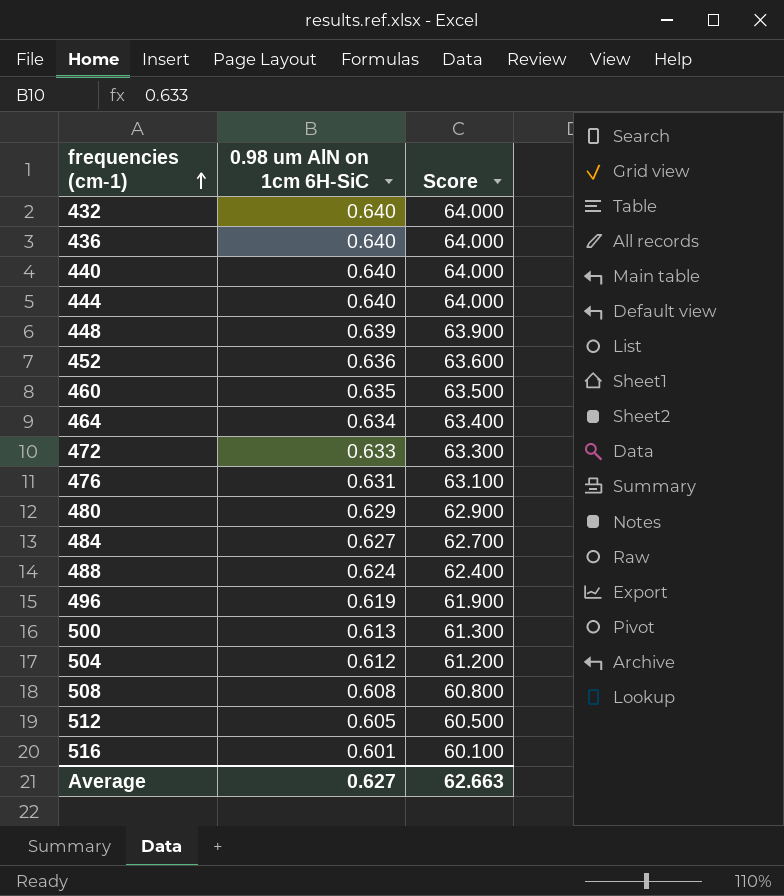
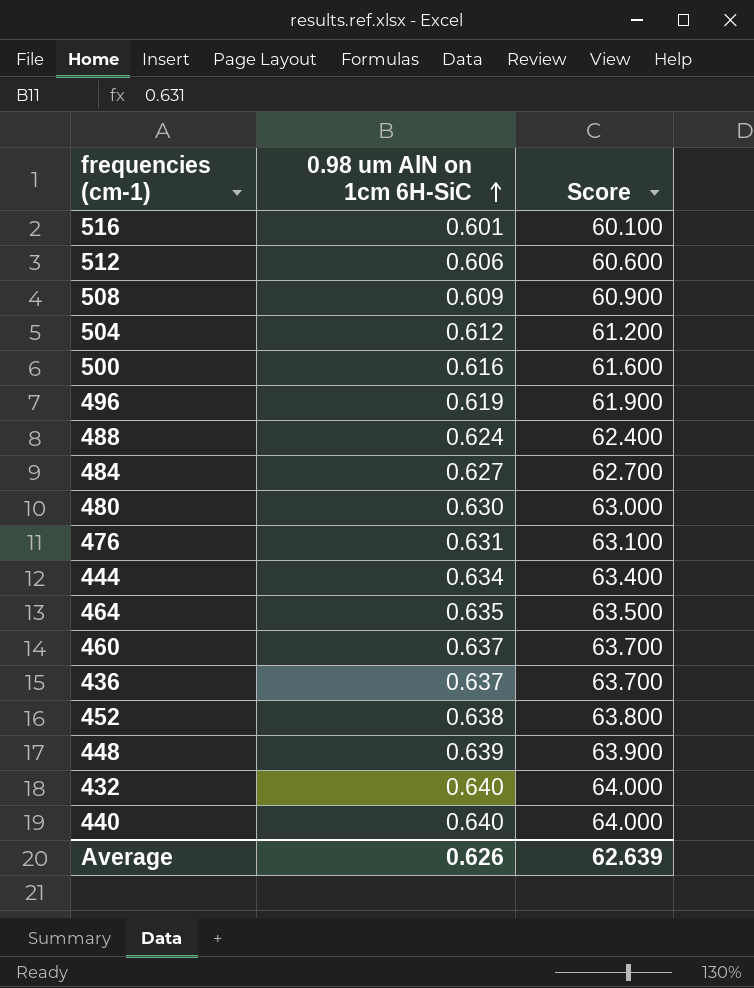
row order: frequencies (cm-1) ascending -> 0.98 um AlN on 1cm 6H-SiC ascending
row 472: 0.633 | 63.300 -> none
512 | 0.98 um AlN on 1cm 6H-SiC: 0.605 -> 0.606
512 | Score: 60.500 -> 60.600
508 | 0.98 um AlN on 1cm 6H-SiC: 0.608 -> 0.609
508 | Score: 60.800 -> 60.900
500 | 0.98 um AlN on 1cm 6H-SiC: 0.613 -> 0.616
500 | Score: 61.300 -> 61.600
480 | 0.98 um AlN on 1cm 6H-SiC: 0.629 -> 0.630
480 | Score: 62.900 -> 63.000
444 | 0.98 um AlN on 1cm 6H-SiC: 0.640 -> 0.634
444 | Score: 64.000 -> 63.400
464 | 0.98 um AlN on 1cm 6H-SiC: 0.634 -> 0.635
464 | Score: 63.400 -> 63.500
460 | 0.98 um AlN on 1cm 6H-SiC: 0.635 -> 0.637
460 | Score: 63.500 -> 63.700
436 | 0.98 um AlN on 1cm 6H-SiC: 0.640 -> 0.637
436 | Score: 64.000 -> 63.700
452 | 0.98 um AlN on 1cm 6H-SiC: 0.636 -> 0.638
452 | Score: 63.600 -> 63.800
Average | 0.98 um AlN on 1cm 6H-SiC: 0.627 -> 0.626
Average | Score: 62.663 -> 62.639

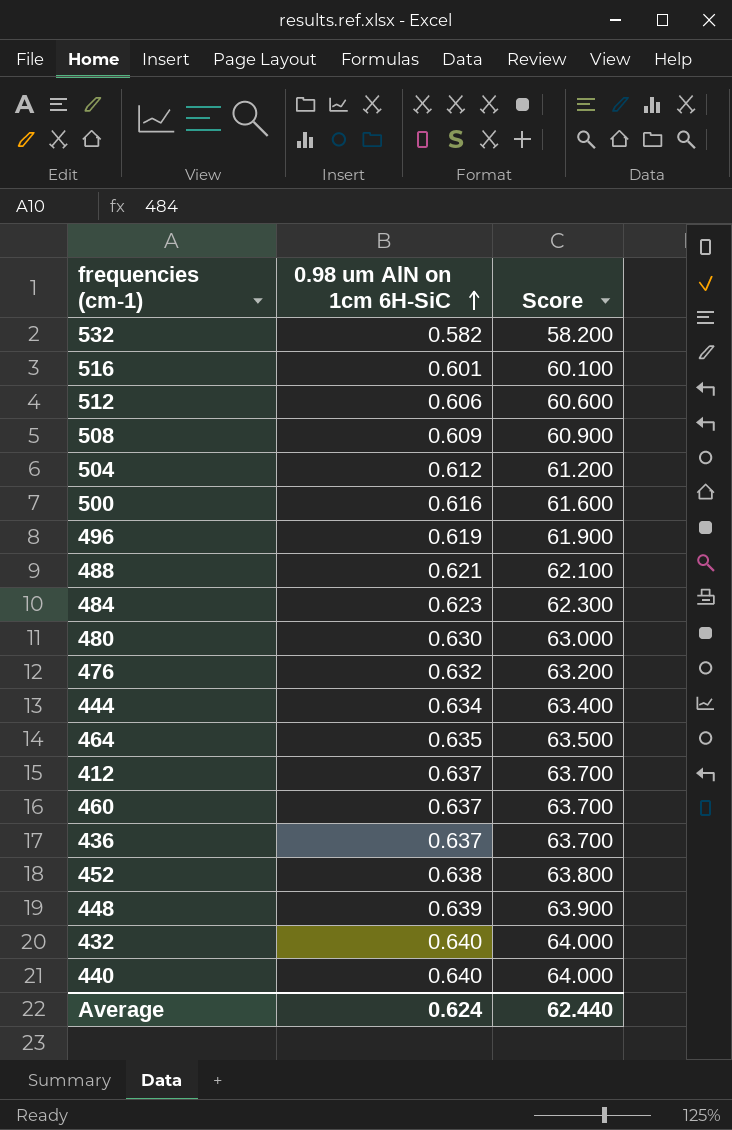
row 532: none -> 0.582 | 58.200
488 | 0.98 um AlN on 1cm 6H-SiC: 0.624 -> 0.621
488 | Score: 62.400 -> 62.100
484 | 0.98 um AlN on 1cm 6H-SiC: 0.627 -> 0.623
484 | Score: 62.700 -> 62.300
476 | 0.98 um AlN on 1cm 6H-SiC: 0.631 -> 0.632
476 | Score: 63.100 -> 63.200
row 412: none -> 0.637 | 63.700
Average | 0.98 um AlN on 1cm 6H-SiC: 0.626 -> 0.624
Average | Score: 62.639 -> 62.440

